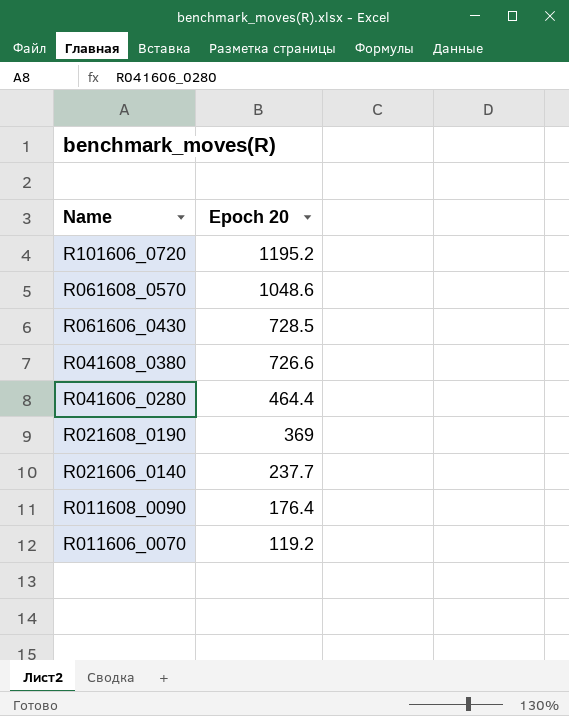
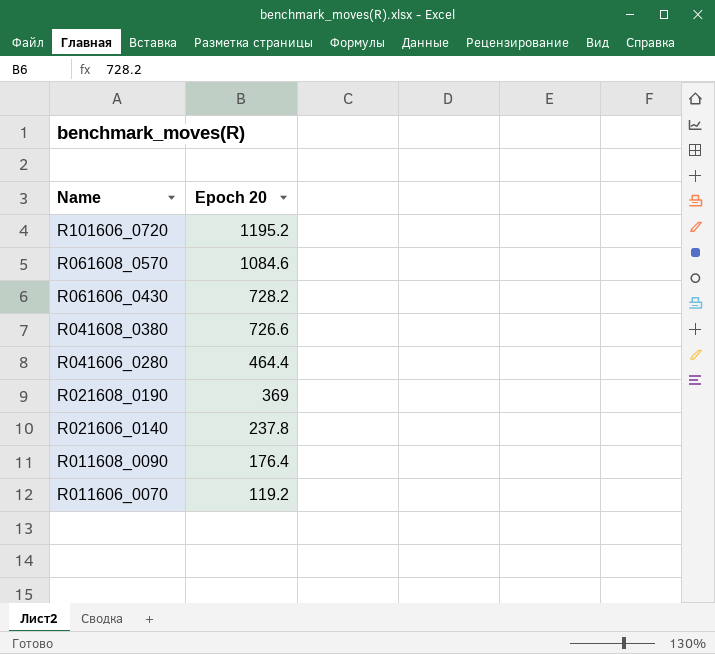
R061608_0570 | Epoch 20: 1048.6 -> 1084.6
R061606_0430 | Epoch 20: 728.5 -> 728.2
R021606_0140 | Epoch 20: 237.7 -> 237.8

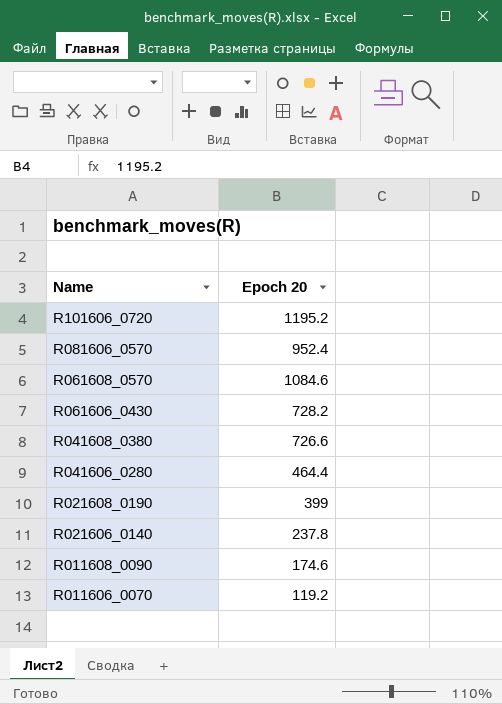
row R081606_0570: none -> 952.4
R021608_0190 | Epoch 20: 369 -> 399
R011608_0090 | Epoch 20: 176.4 -> 174.6

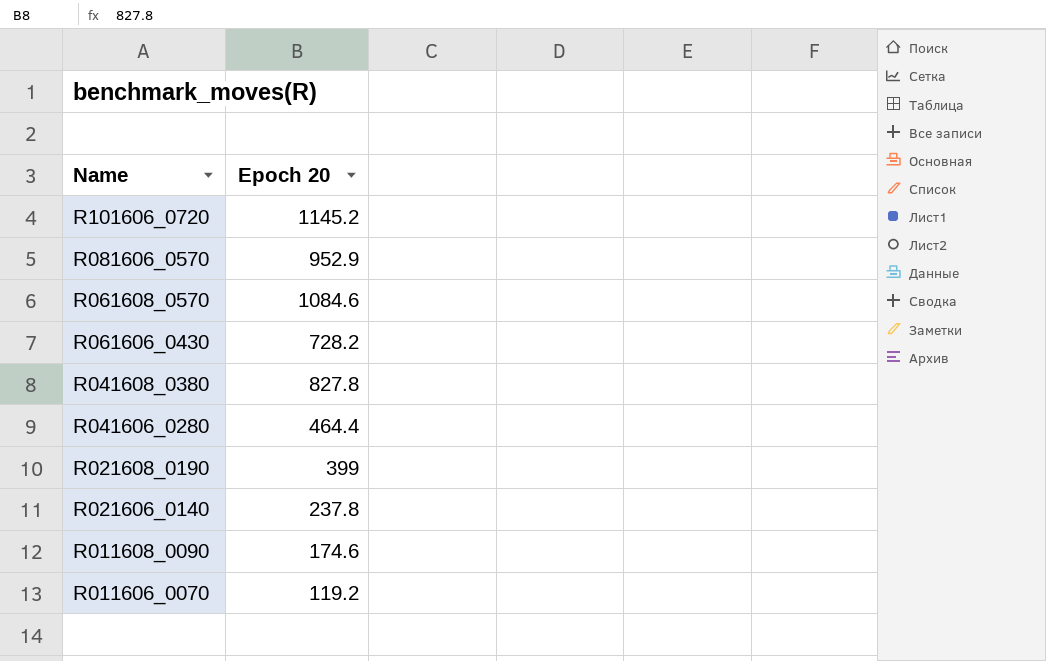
R101606_0720 | Epoch 20: 1195.2 -> 1145.2
R081606_0570 | Epoch 20: 952.4 -> 952.9
R041608_0380 | Epoch 20: 726.6 -> 827.8

